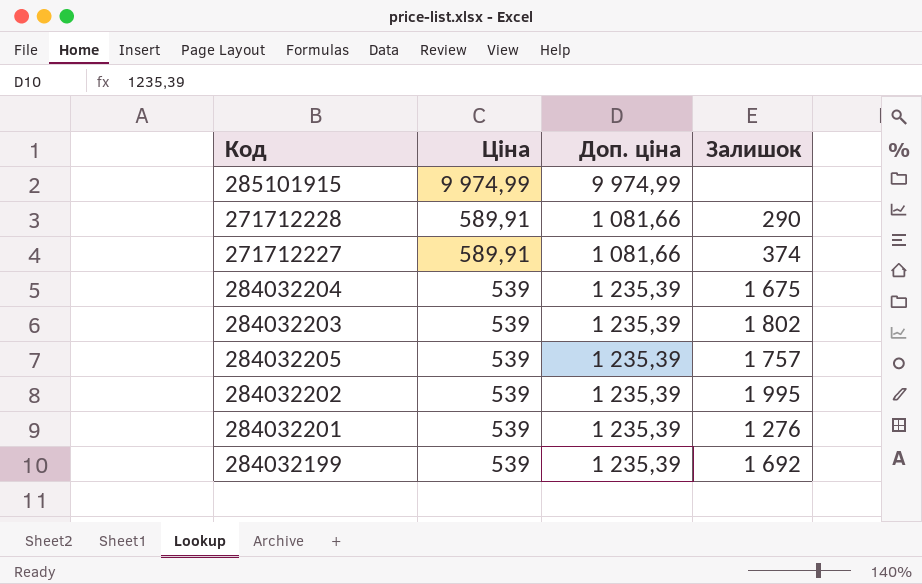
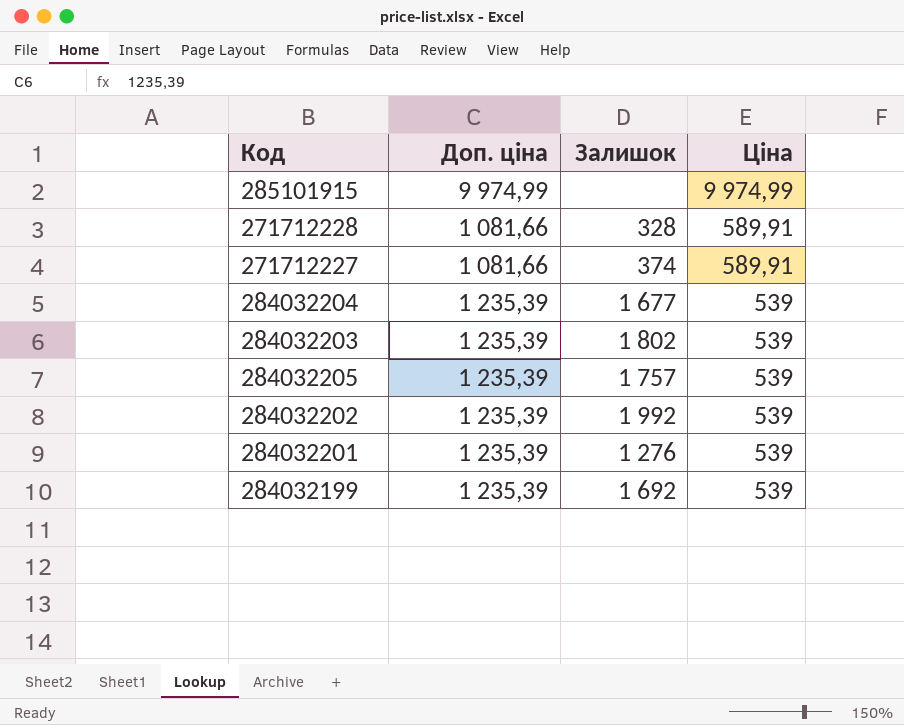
column Ціна | position: 2 -> 4
271712228 | Залишок: 290 -> 328
284032204 | Залишок: 1 675 -> 1 677
284032202 | Залишок: 1 995 -> 1 992

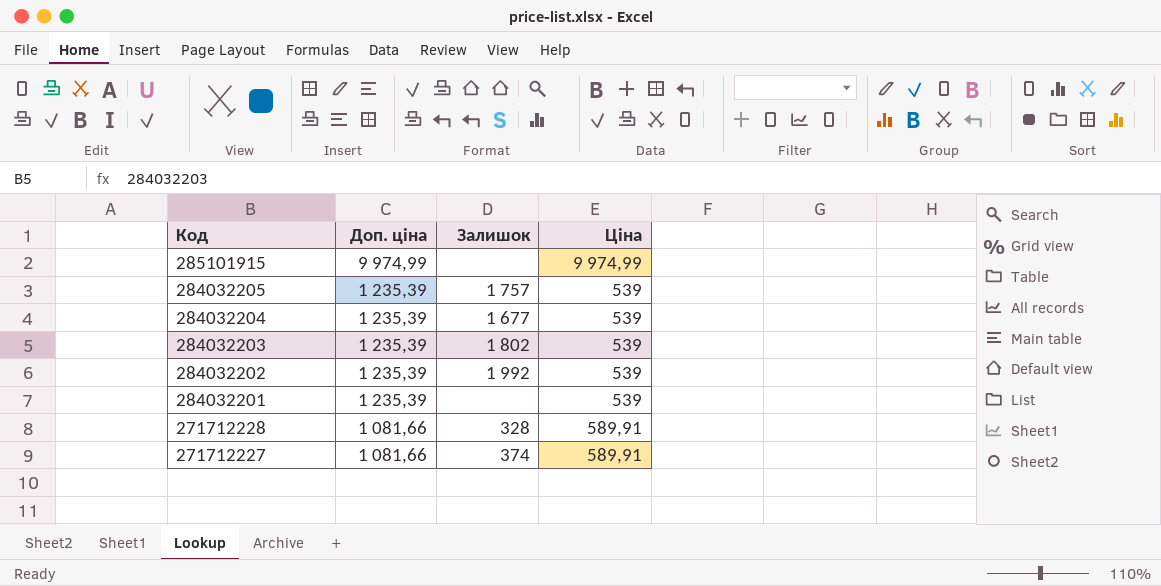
row order: Ціна descending -> Код descending
row 284032199: 1 235,39 | 1 692 | 539 -> none
284032201 | Залишок: 1 276 -> none

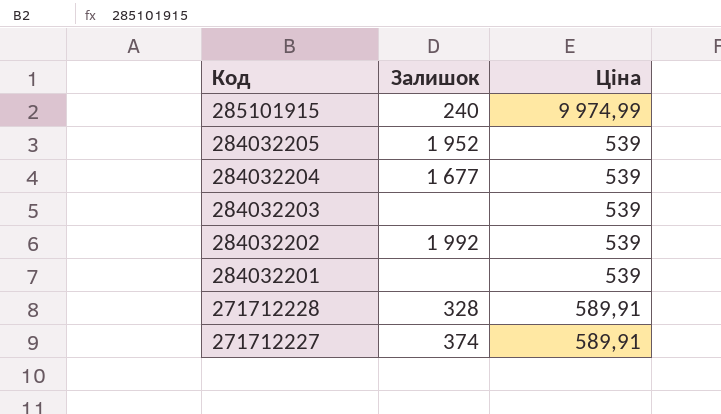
column Доп. ціна | position: 2 -> none
285101915 | Залишок: none -> 240
284032205 | Залишок: 1 757 -> 1 952
284032203 | Залишок: 1 802 -> none

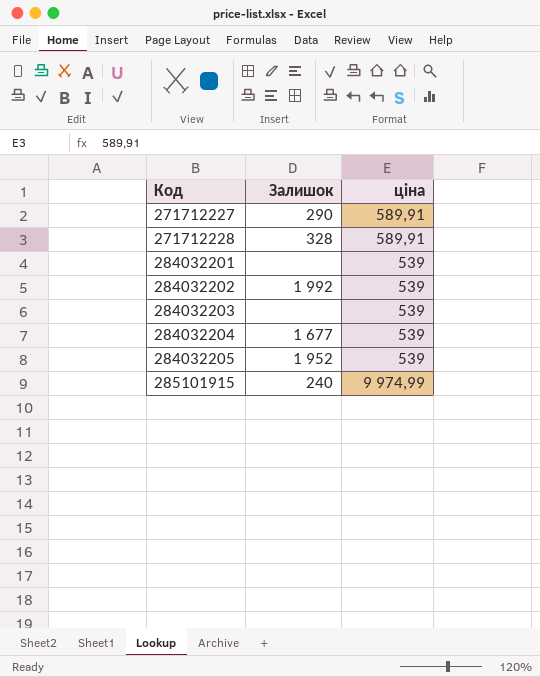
row order: Код descending -> Код ascending
column name: Ціна -> ціна
271712227 | Залишок: 374 -> 290

